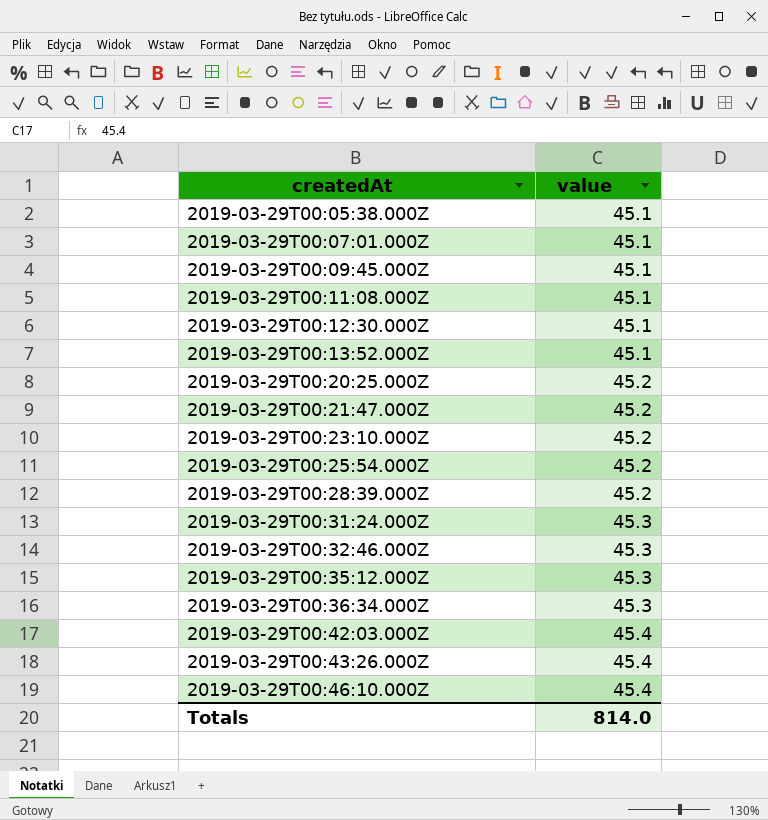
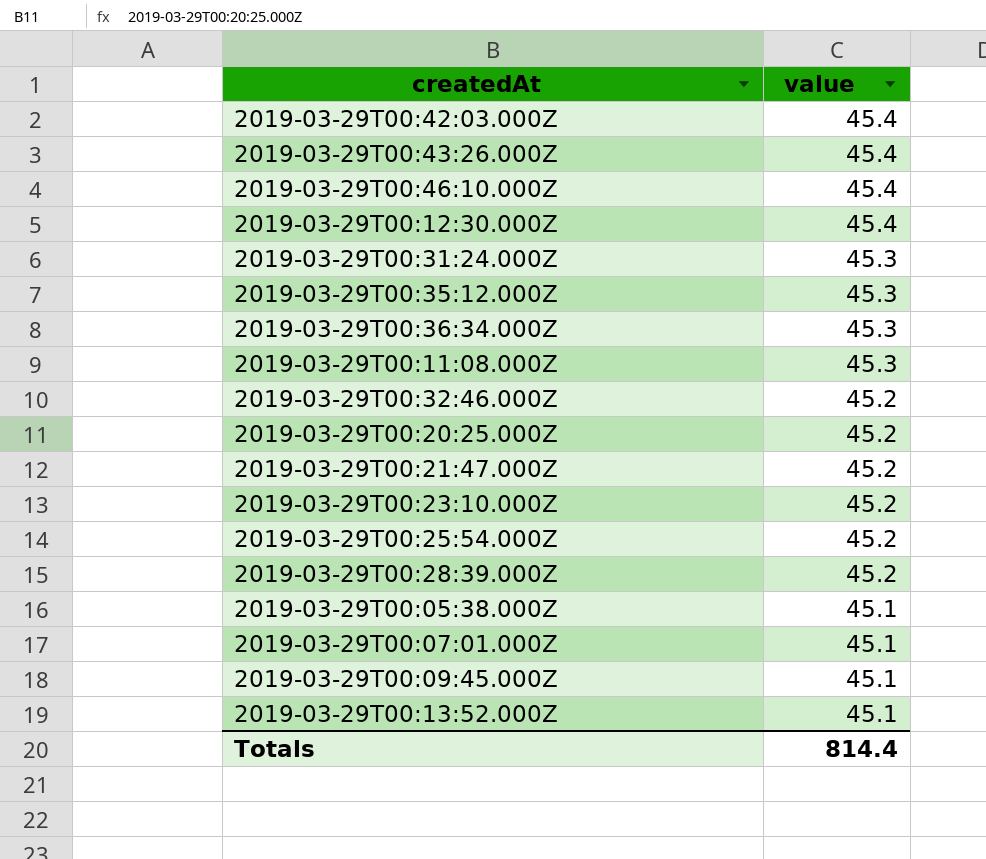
row order: createdAt ascending -> value descending
2019-03-29T00:12:30.000Z | value: 45.1 -> 45.4
2019-03-29T00:11:08.000Z | value: 45.1 -> 45.3
2019-03-29T00:32:46.000Z | value: 45.3 -> 45.2
Totals | value: 814.0 -> 814.4

